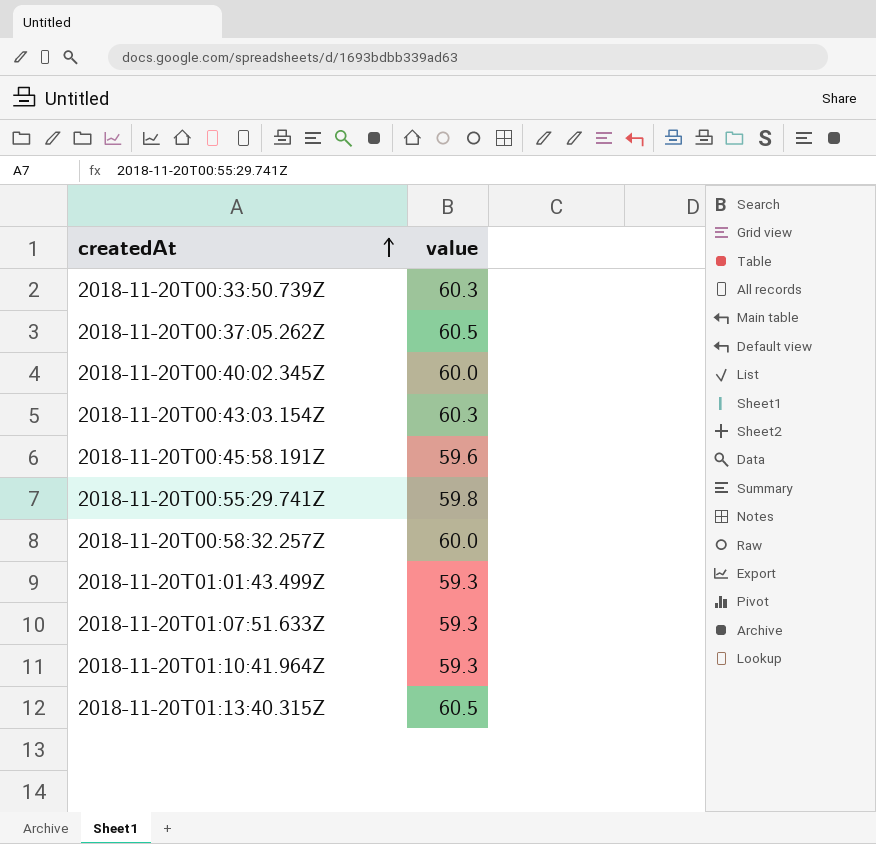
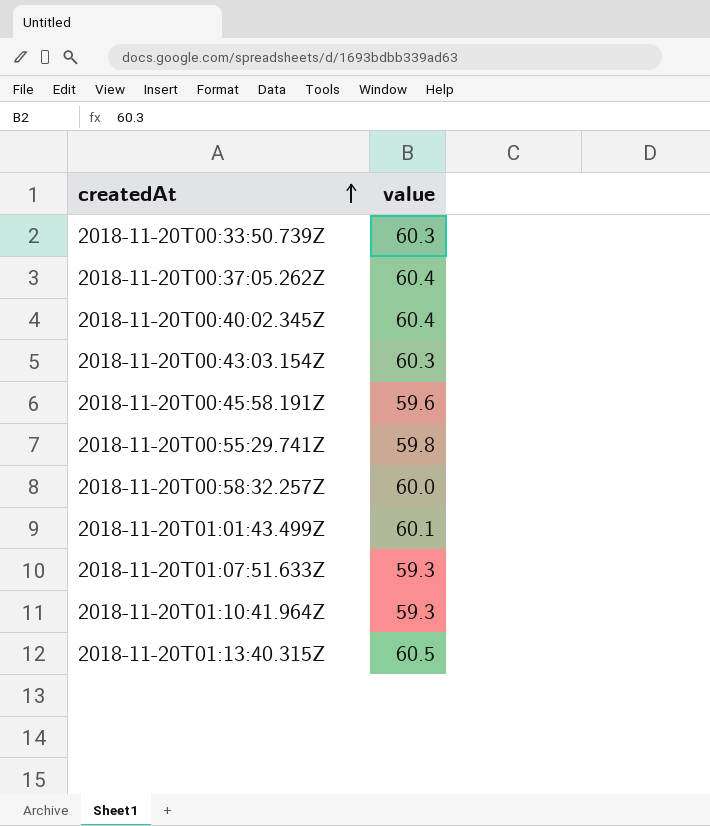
2018-11-20T00:37:05.262Z | value: 60.5 -> 60.4
2018-11-20T00:40:02.345Z | value: 60.0 -> 60.4
2018-11-20T01:01:43.499Z | value: 59.3 -> 60.1

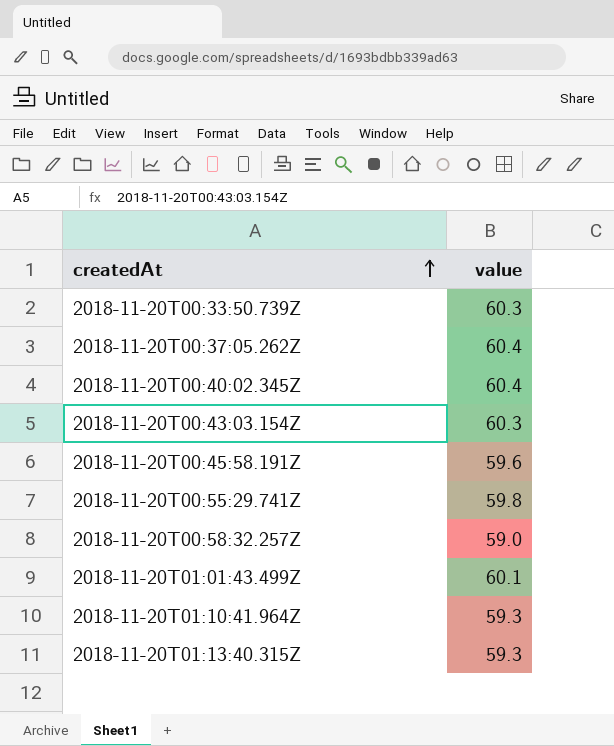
row 2018-11-20T01:07:51.633Z: 59.3 -> none
2018-11-20T00:58:32.257Z | value: 60.0 -> 59.0
2018-11-20T01:13:40.315Z | value: 60.5 -> 59.3

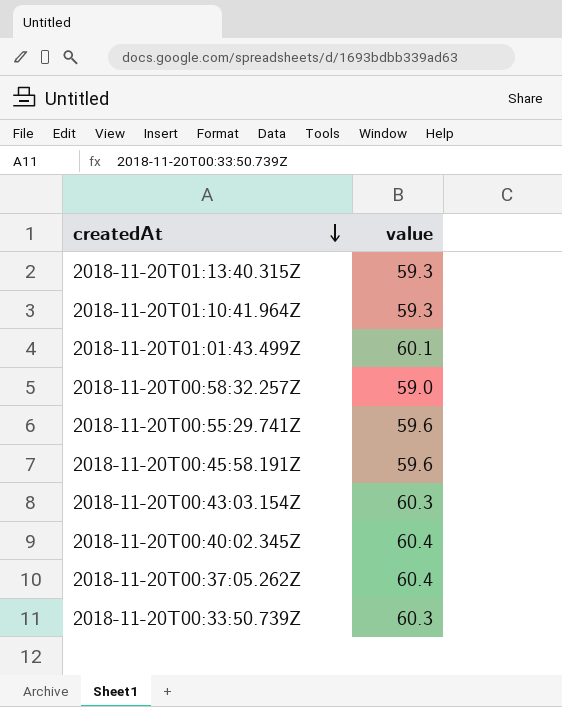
row order: createdAt ascending -> createdAt descending
2018-11-20T00:55:29.741Z | value: 59.8 -> 59.6

